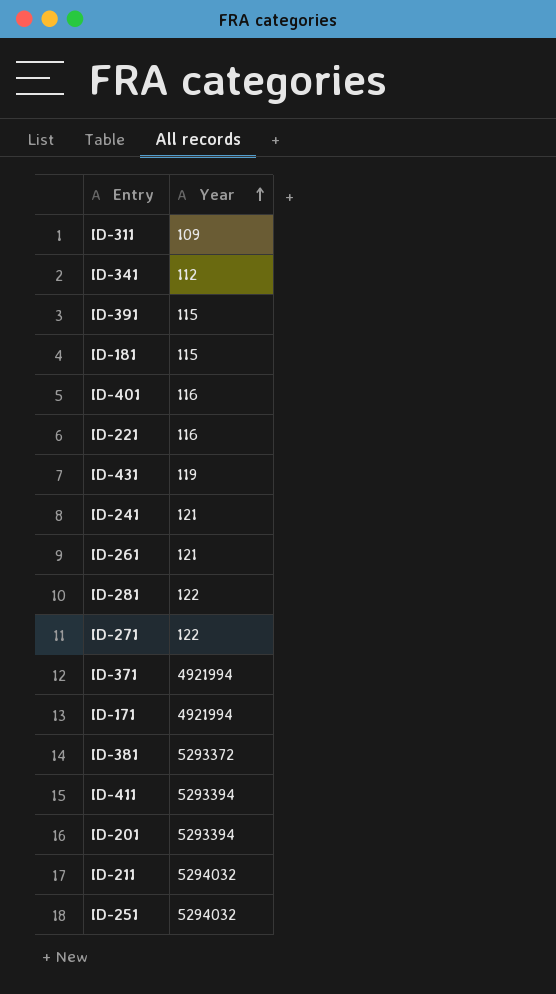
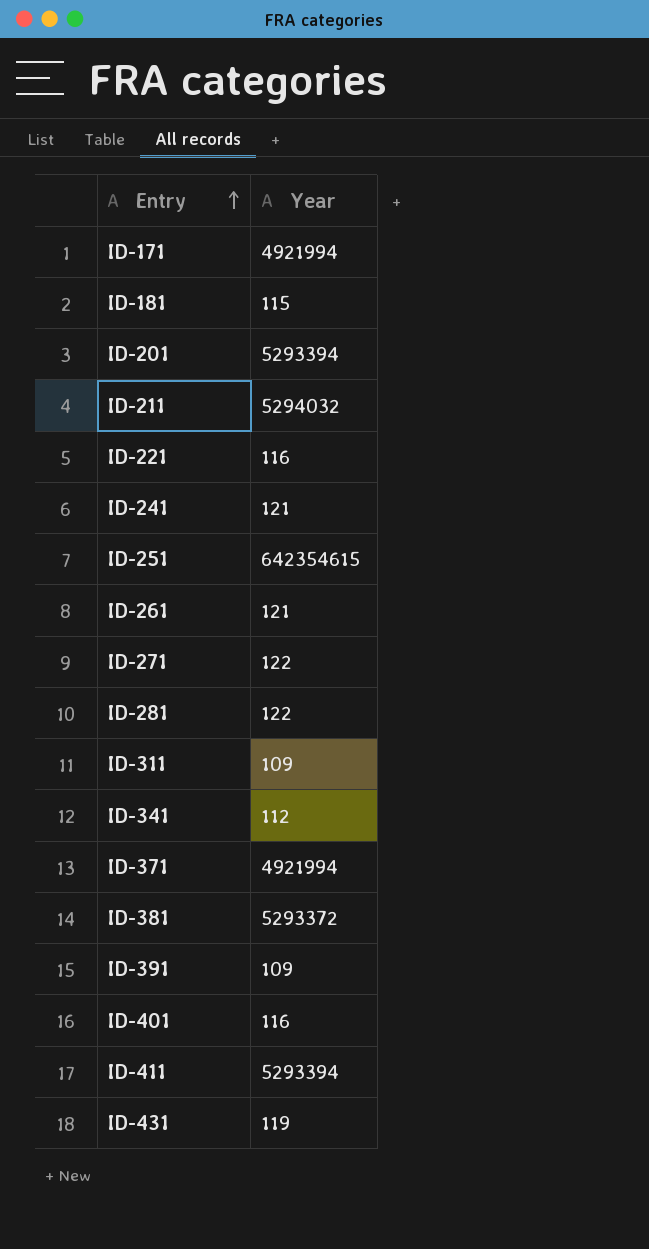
row order: Year ascending -> Entry ascending
ID-251 | Year: 5294032 -> 642354615
ID-391 | Year: 115 -> 109

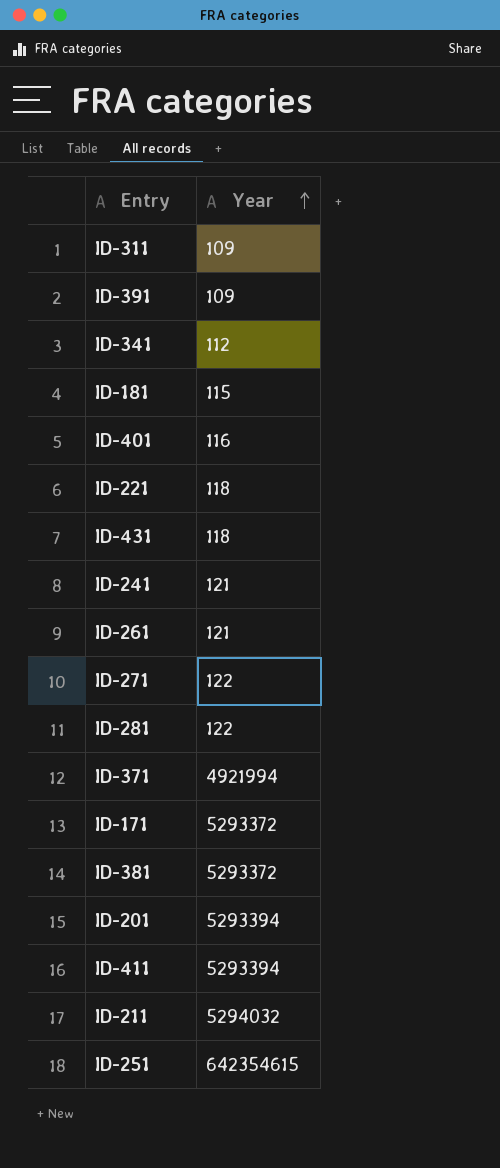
row order: Entry ascending -> Year ascending
ID-221 | Year: 116 -> 118
ID-431 | Year: 119 -> 118
ID-171 | Year: 4921994 -> 5293372

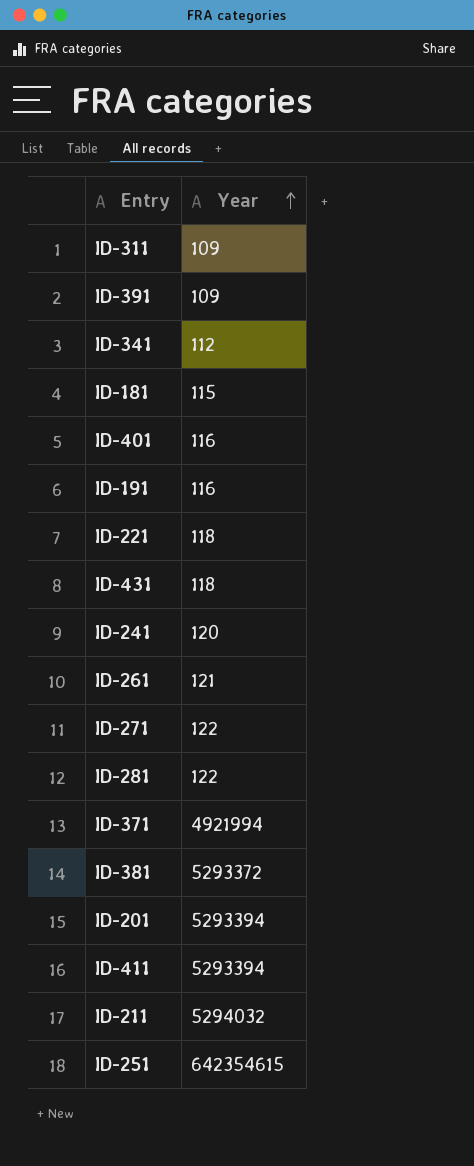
row ID-171: 5293372 -> none
row ID-191: none -> 116
ID-241 | Year: 121 -> 120

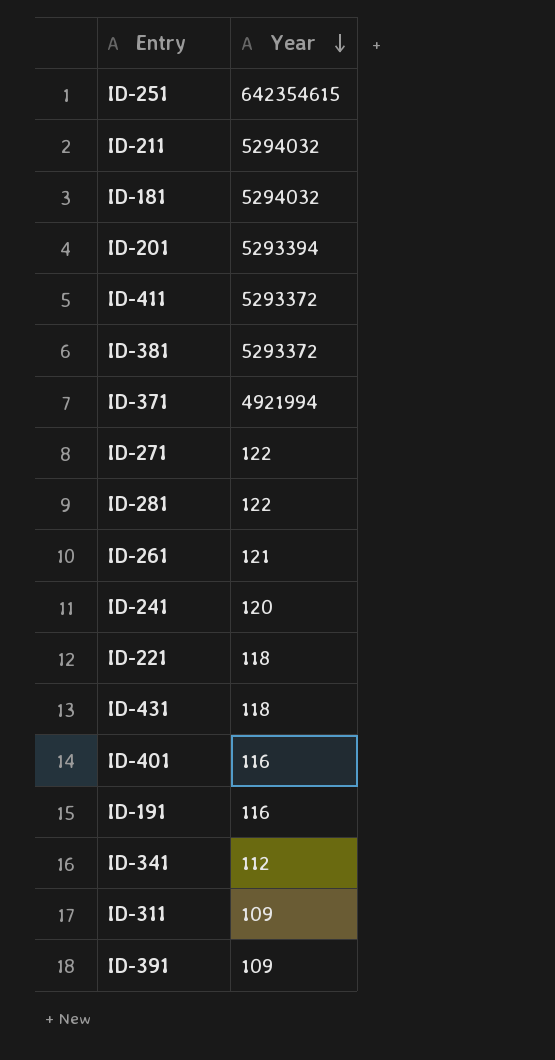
row order: Year ascending -> Year descending
ID-181 | Year: 115 -> 5294032
ID-411 | Year: 5293394 -> 5293372

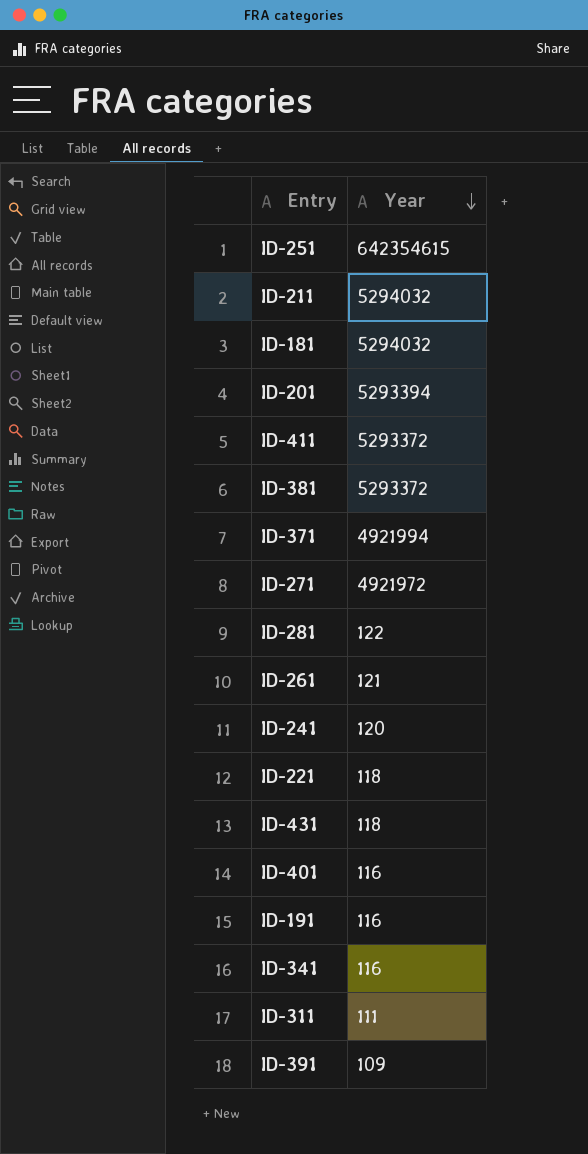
ID-271 | Year: 122 -> 4921972
ID-341 | Year: 112 -> 116
ID-311 | Year: 109 -> 111

